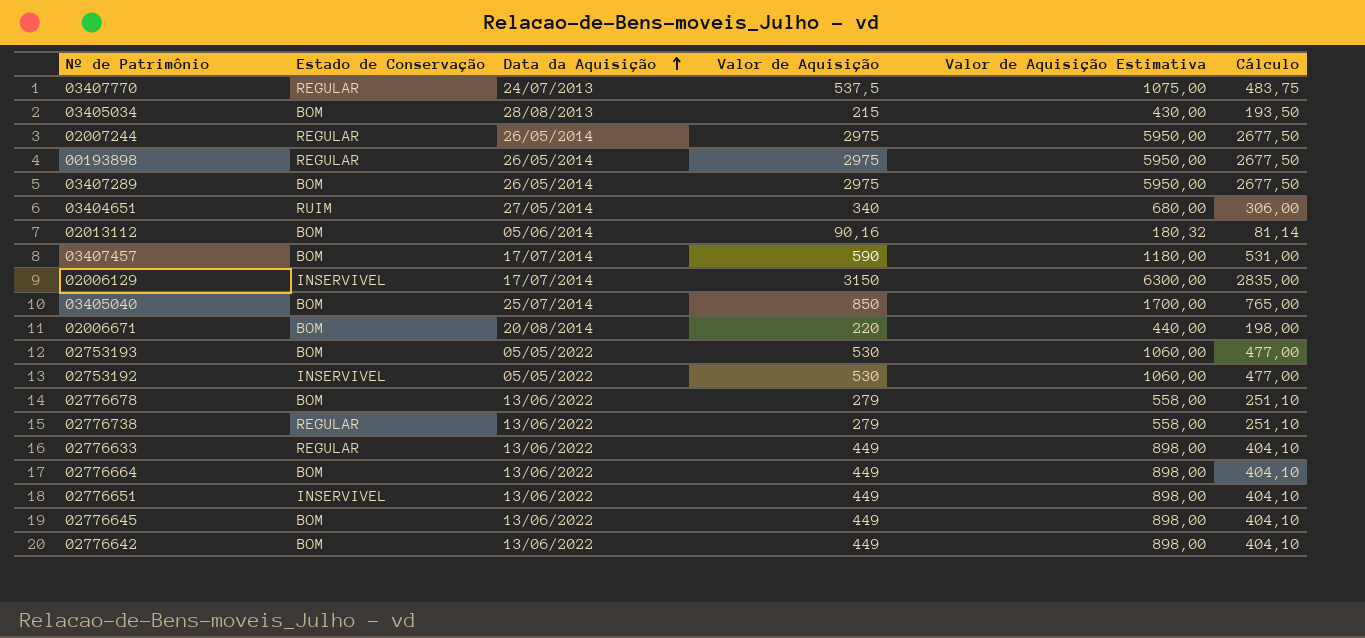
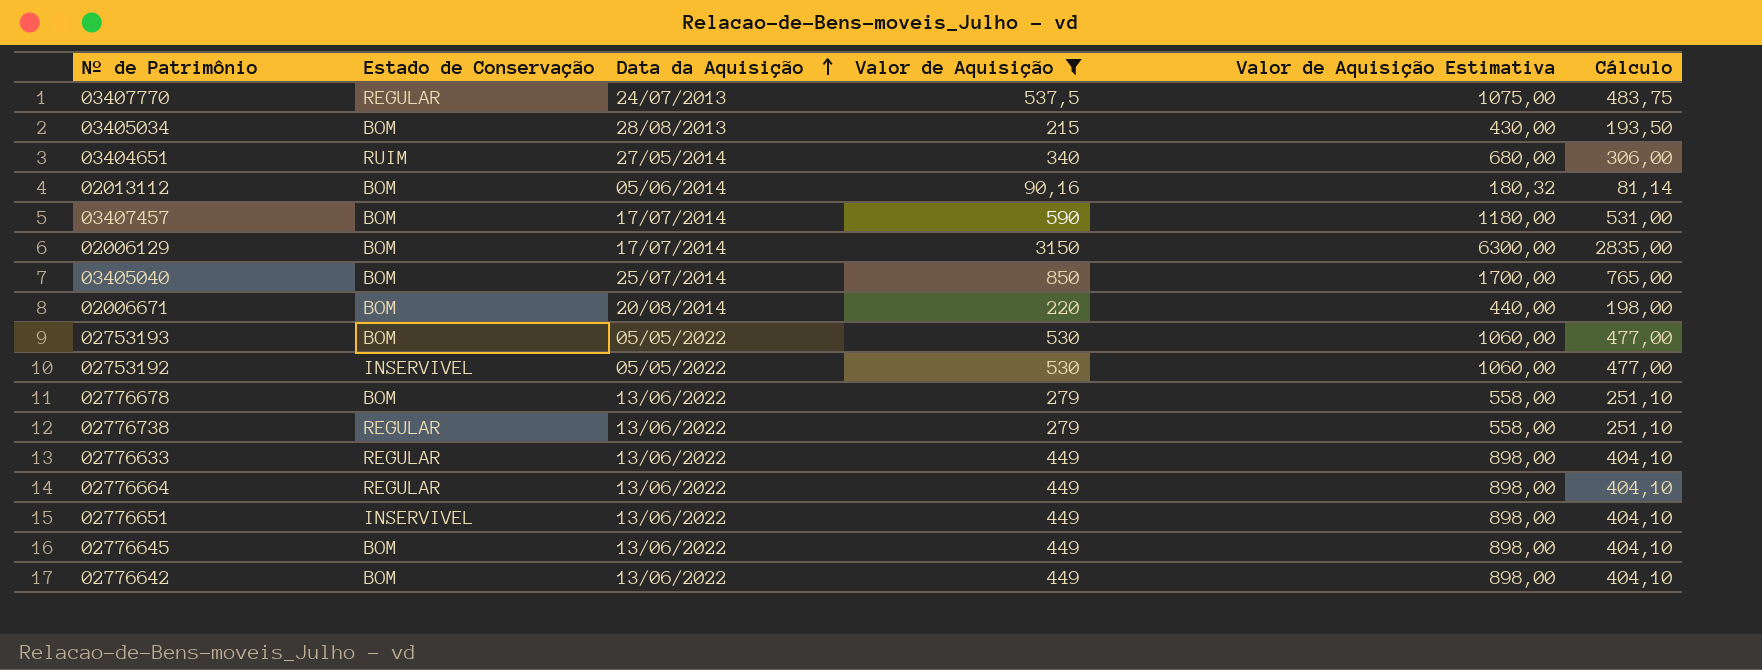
filter: none -> Valor de Aquisição != 2975
02006129 | Estado de Conservação: INSERVIVEL -> BOM
02776664 | Estado de Conservação: BOM -> REGULAR

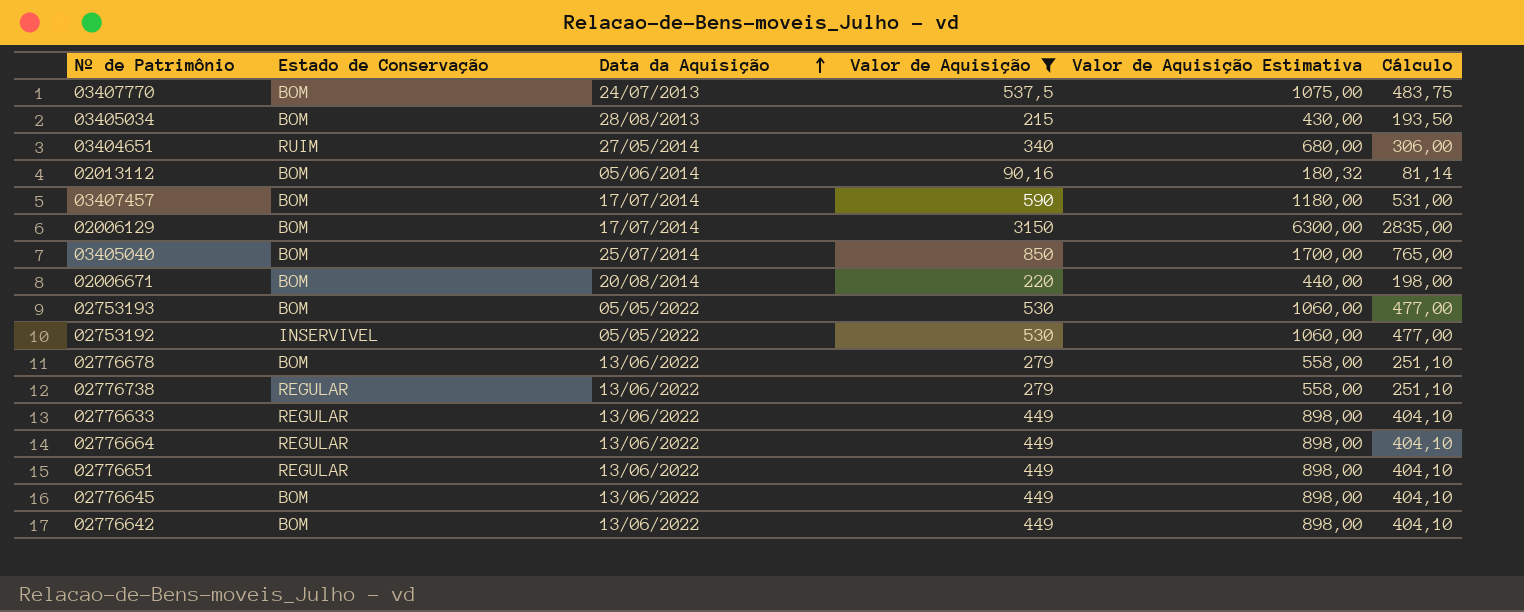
03407770 | Estado de Conservação: REGULAR -> BOM
02776651 | Estado de Conservação: INSERVIVEL -> REGULAR

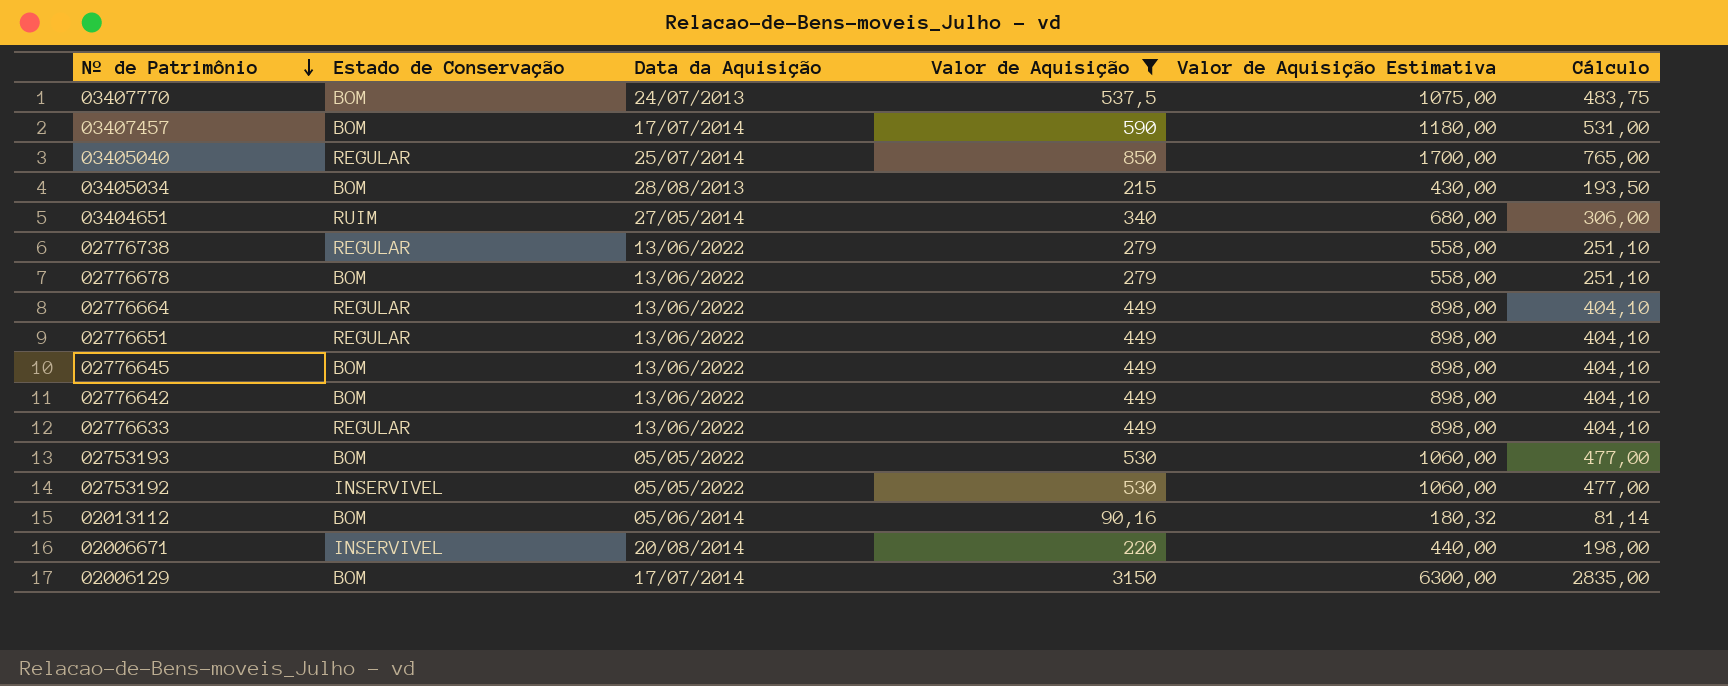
row order: Data da Aquisição ascending -> Nº de Patrimônio descending
03405040 | Estado de Conservação: BOM -> REGULAR
02006671 | Estado de Conservação: BOM -> INSERVIVEL

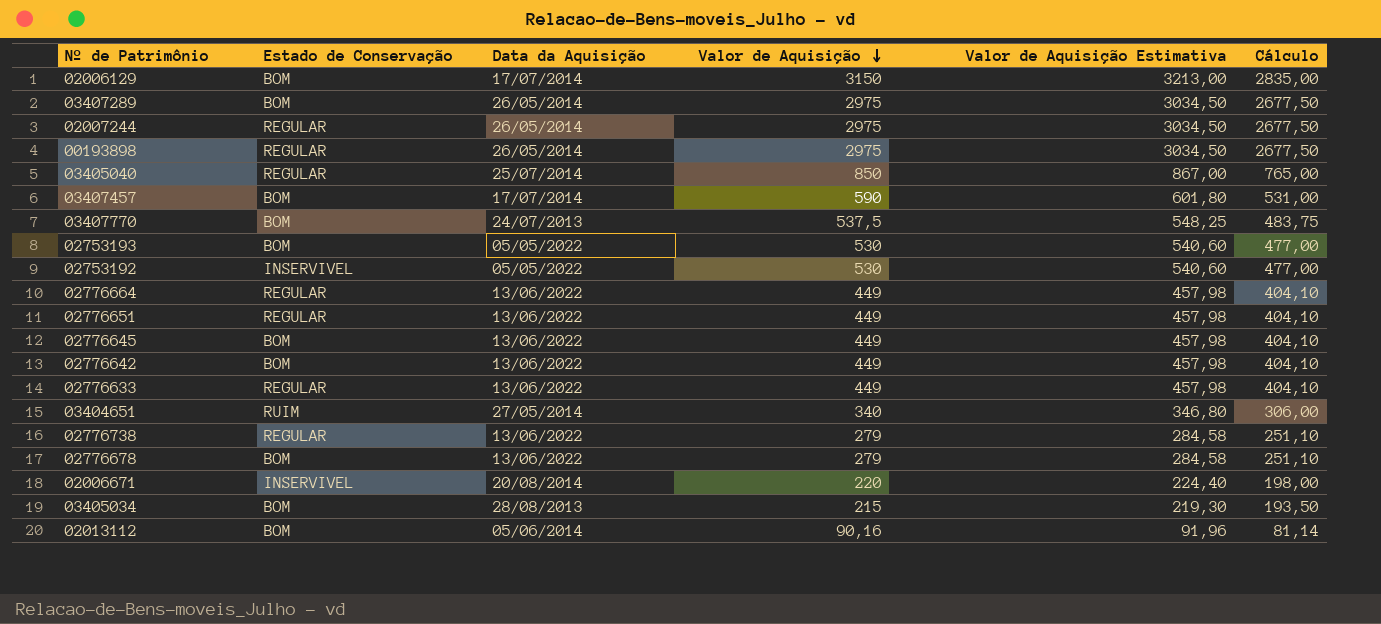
filter: Valor de Aquisição != 2975 -> none
row order: Nº de Patrimônio descending -> Valor de Aquisição descending
column Valor de Aquisição Estimativa | formula: [Valor de Aquisição] * 2 -> [Valor de Aquisição] * 1,02

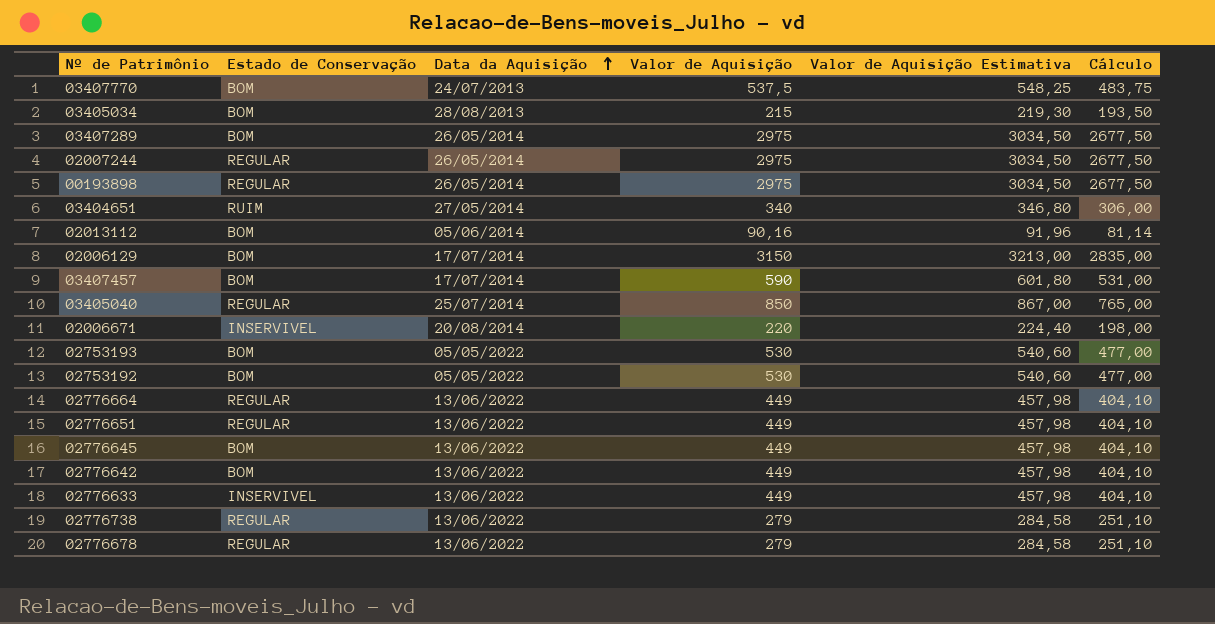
row order: Valor de Aquisição descending -> Data da Aquisição ascending
02753192 | Estado de Conservação: INSERVIVEL -> BOM
02776633 | Estado de Conservação: REGULAR -> INSERVIVEL
02776678 | Estado de Conservação: BOM -> REGULAR

